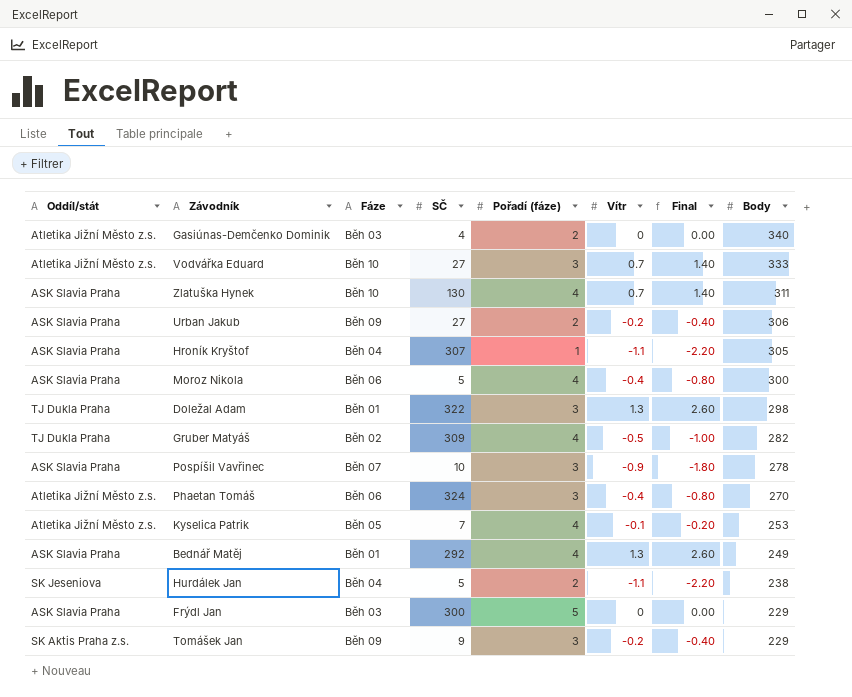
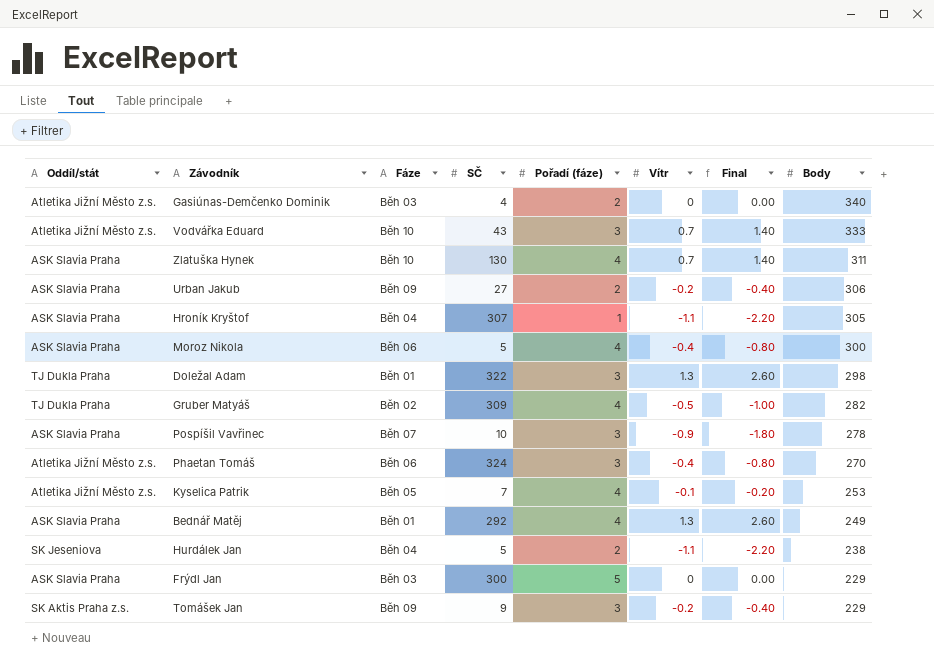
Vodvářka Eduard | SČ: 27 -> 43

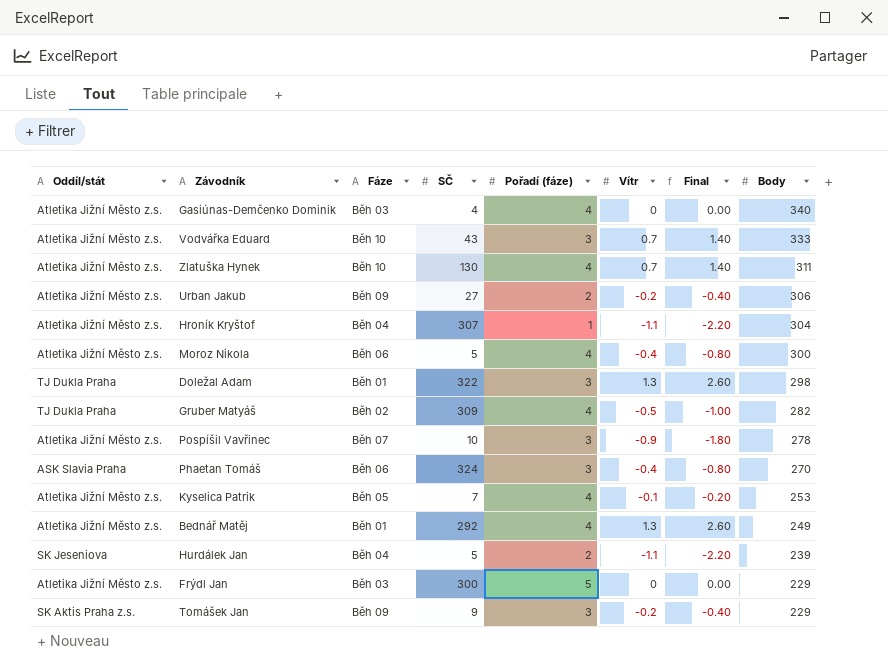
Gasiúnas-Demčenko Dominik | Pořadí (fáze): 2 -> 4
Zlatuška Hynek | Oddíl/stát: ASK Slavia Praha -> Atletika Jižní Město z.s.
Urban Jakub | Oddíl/stát: ASK Slavia Praha -> Atletika Jižní Město z.s.
Hroník Kryštof | Oddíl/stát: ASK Slavia Praha -> Atletika Jižní Město z.s.
Hroník Kryštof | Body: 305 -> 304
Moroz Nikola | Oddíl/stát: ASK Slavia Praha -> Atletika Jižní Město z.s.
Pospíšil Vavřinec | Oddíl/stát: ASK Slavia Praha -> Atletika Jižní Město z.s.
Phaetan Tomáš | Oddíl/stát: Atletika Jižní Město z.s. -> ASK Slavia Praha
Bednář Matěj | Oddíl/stát: ASK Slavia Praha -> Atletika Jižní Město z.s.
Hurdálek Jan | Body: 238 -> 239
Frýdl Jan | Oddíl/stát: ASK Slavia Praha -> Atletika Jižní Město z.s.

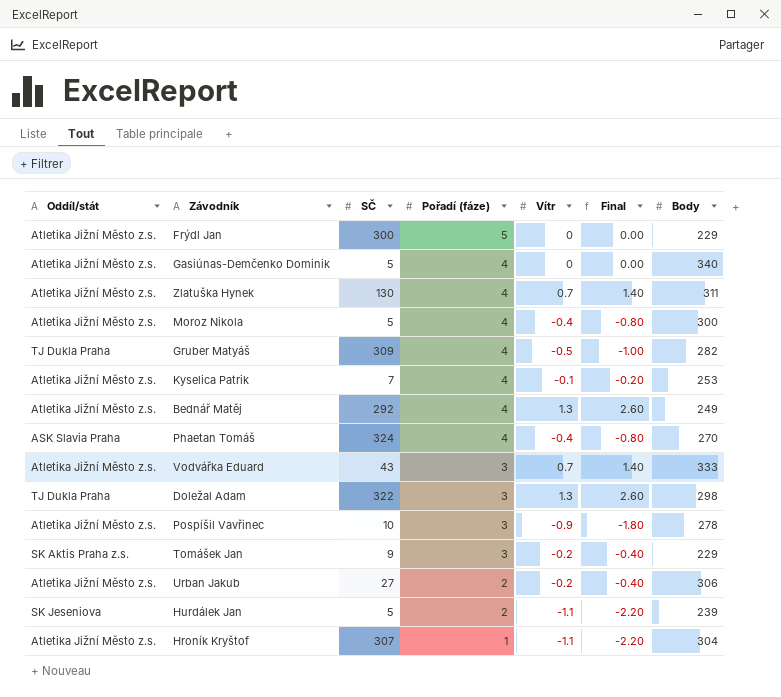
row order: Body descending -> Pořadí (fáze) descending
column Fáze | position: 3 -> none
Gasiúnas-Demčenko Dominik | SČ: 4 -> 5
Phaetan Tomáš | Pořadí (fáze): 3 -> 4

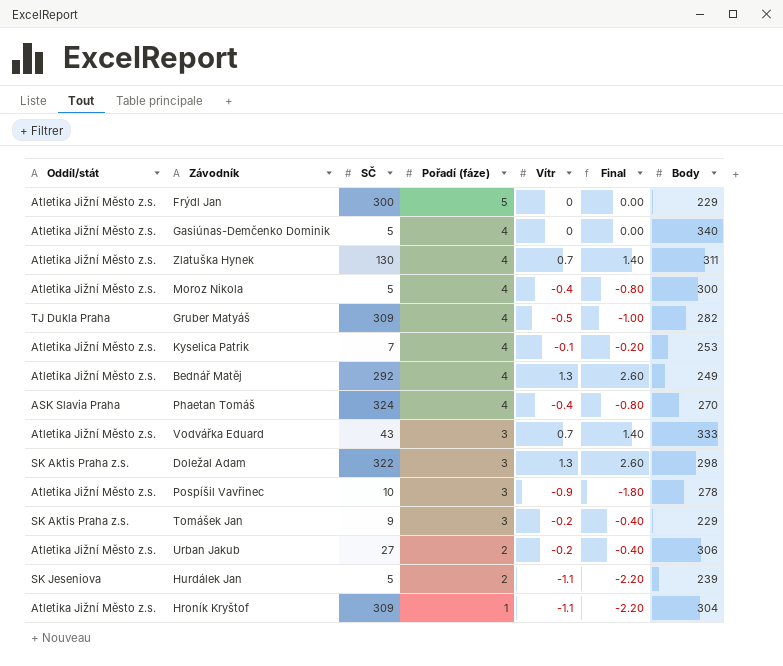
Doležal Adam | Oddíl/stát: TJ Dukla Praha -> SK Aktis Praha z.s.
Hroník Kryštof | SČ: 307 -> 309

